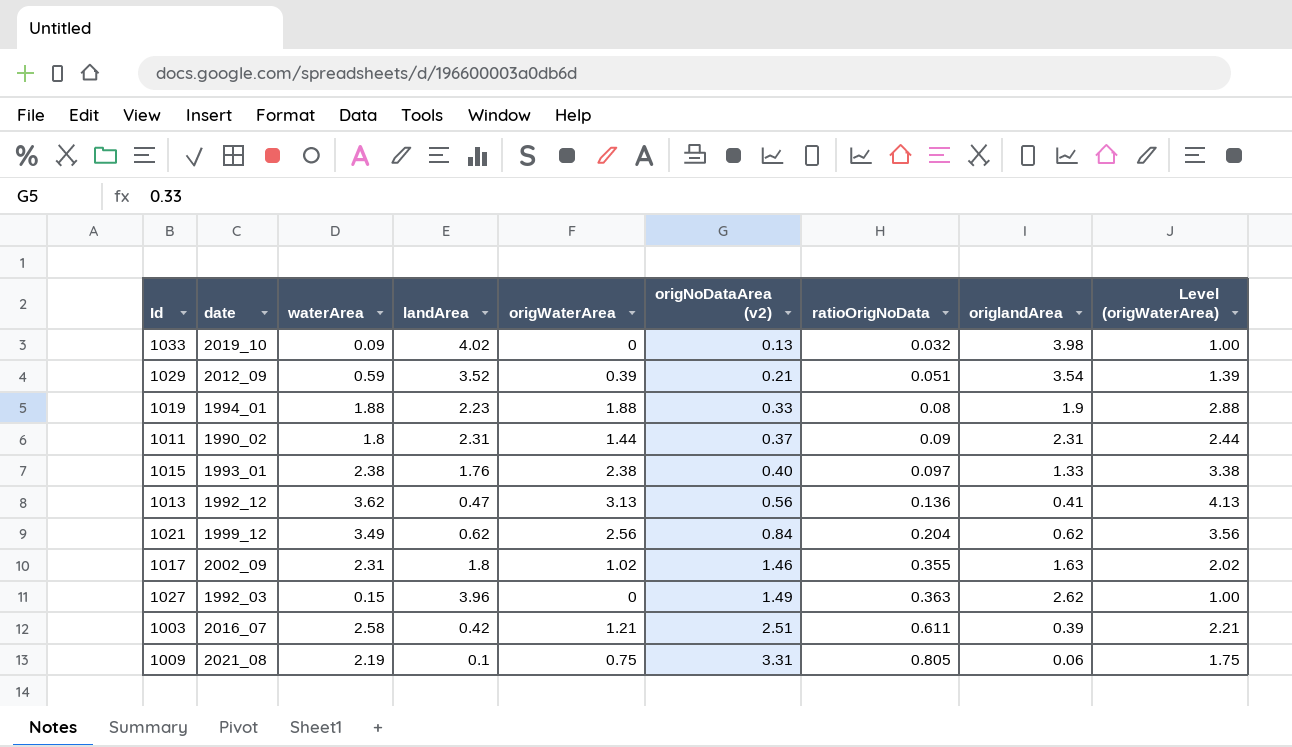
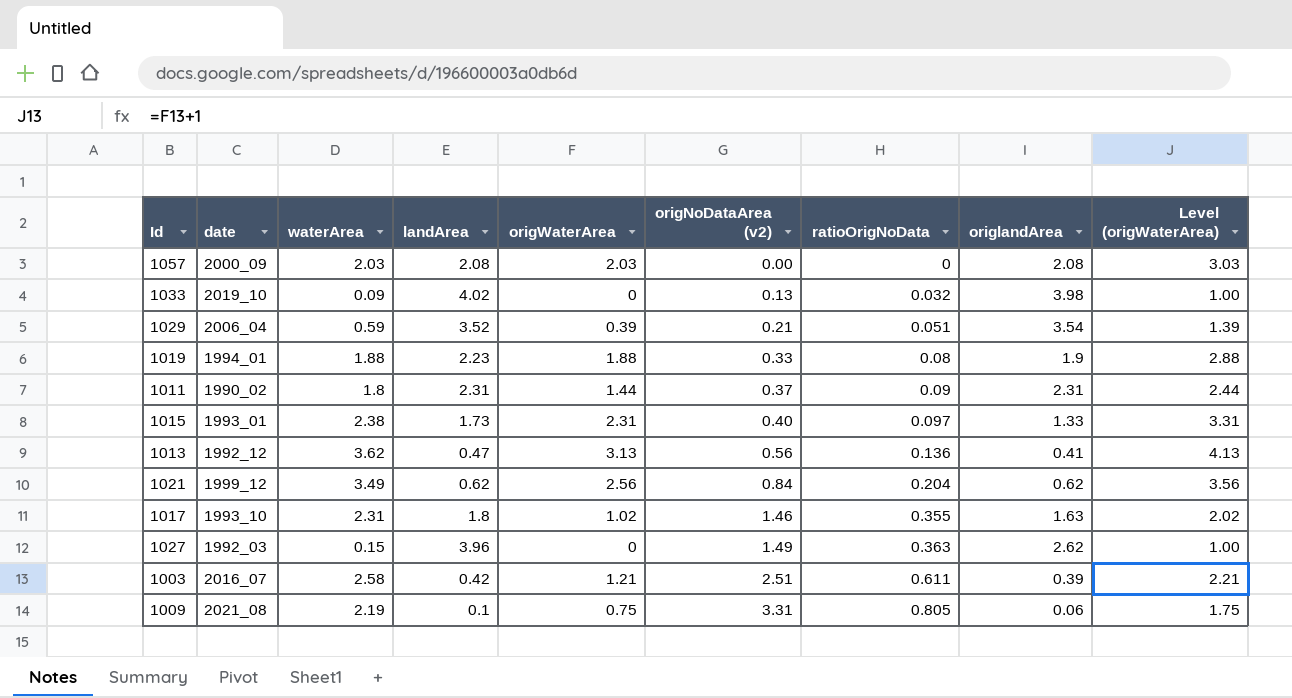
row 1057: none -> 2000_09 | 2.03 | 2.08 | 2.03 | 0.00 | 0 | 2.08 | 3.03
1029 | date: 2012_09 -> 2006_04
1015 | landArea: 1.76 -> 1.73
1015 | origWaterArea: 2.38 -> 2.31
1015 | Level (origWaterArea): 3.38 -> 3.31
1017 | date: 2002_09 -> 1993_10

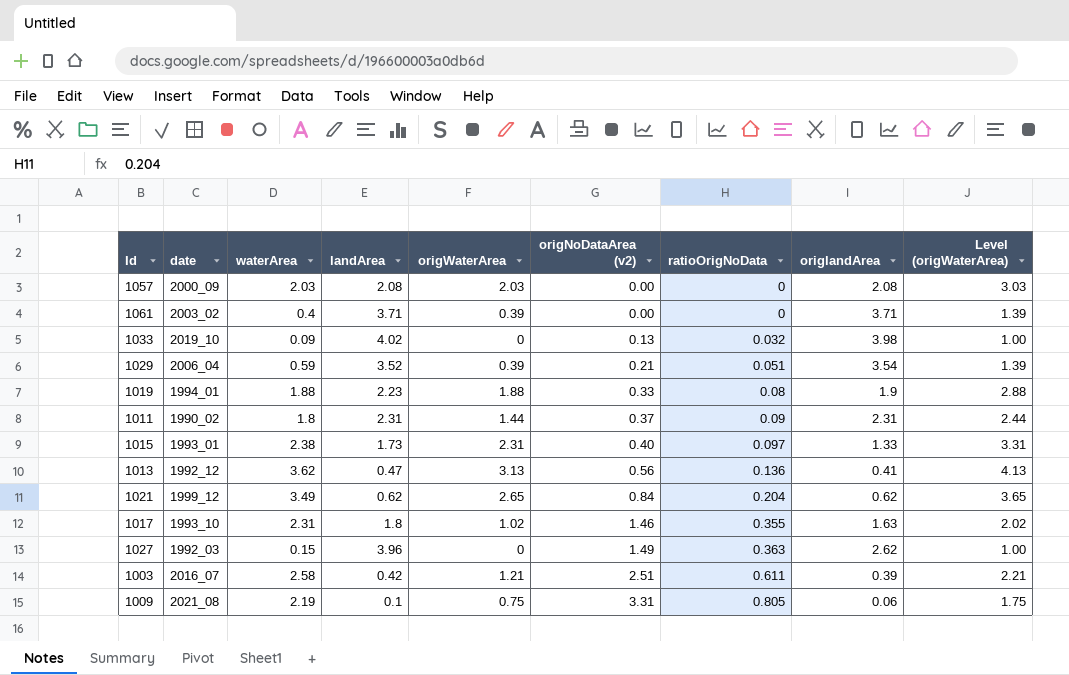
row 1061: none -> 2003_02 | 0.4 | 3.71 | 0.39 | 0.00 | 0 | 3.71 | 1.39
1021 | origWaterArea: 2.56 -> 2.65
1021 | Level (origWaterArea): 3.56 -> 3.65

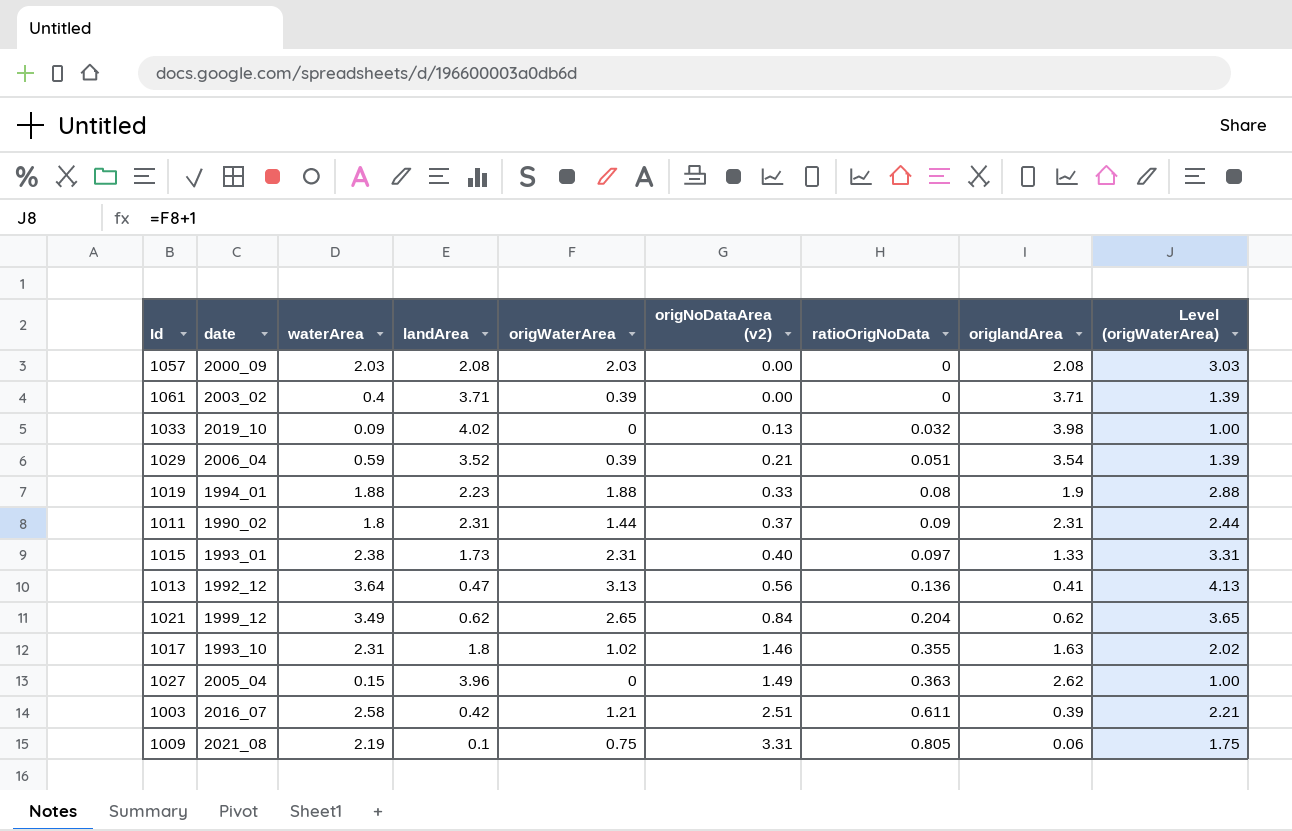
1013 | waterArea: 3.62 -> 3.64
1027 | date: 1992_03 -> 2005_04

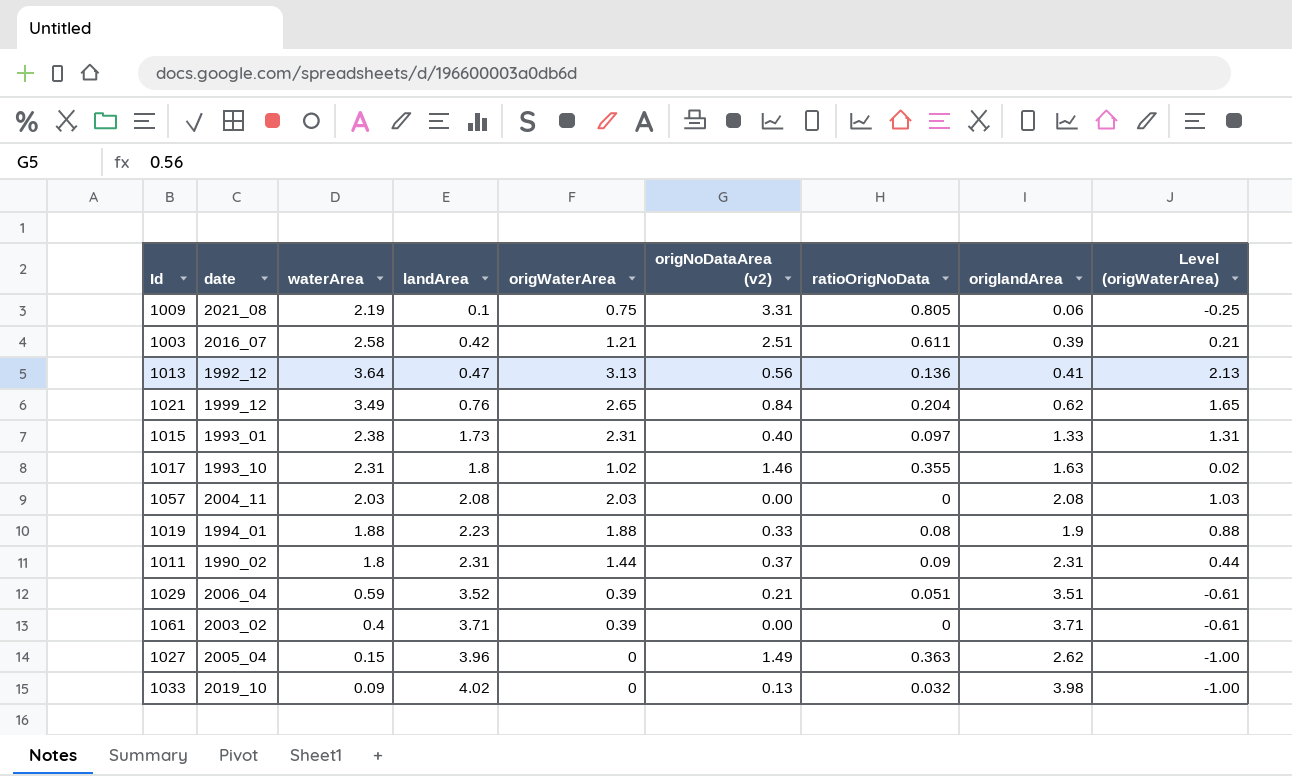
row order: origNoDataArea (v2) ascending -> landArea ascending
column Level (origWaterArea) | formula: [origWaterArea] + 1 -> [origWaterArea] - 1
1021 | landArea: 0.62 -> 0.76
1057 | date: 2000_09 -> 2004_11
1029 | origlandArea: 3.54 -> 3.51

